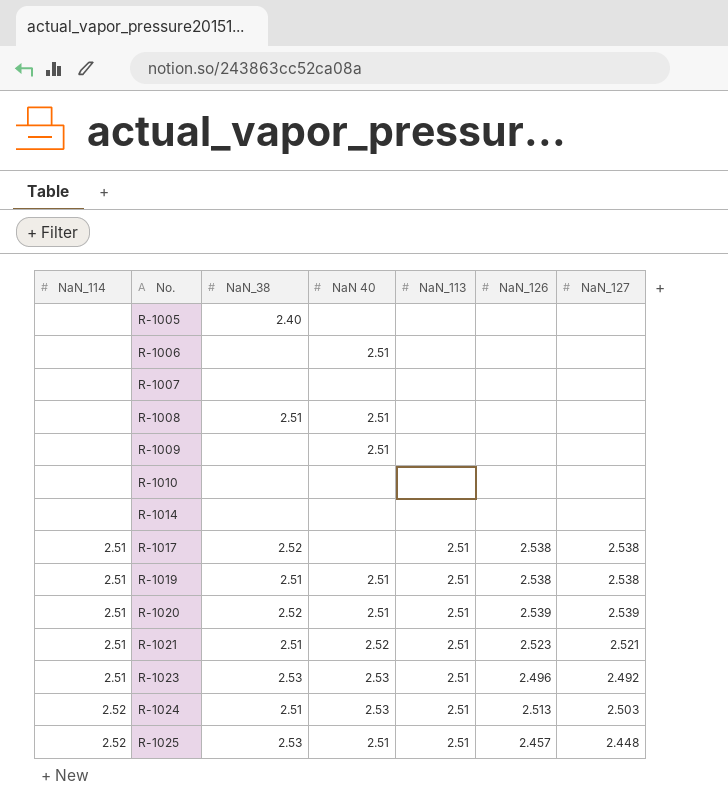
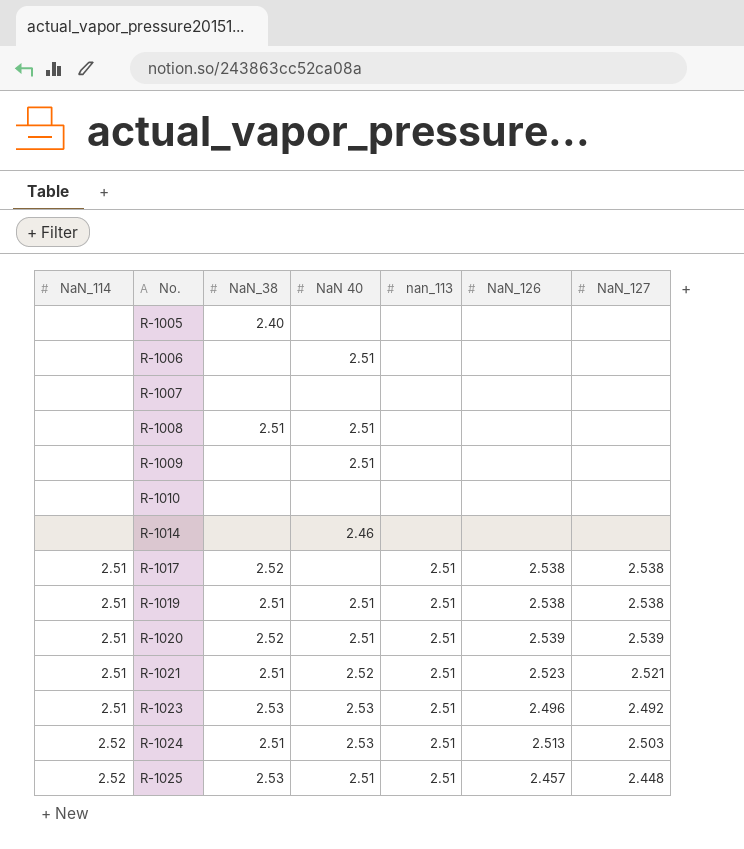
column name: NaN_113 -> nan_113
R-1014 | NaN 40: none -> 2.46

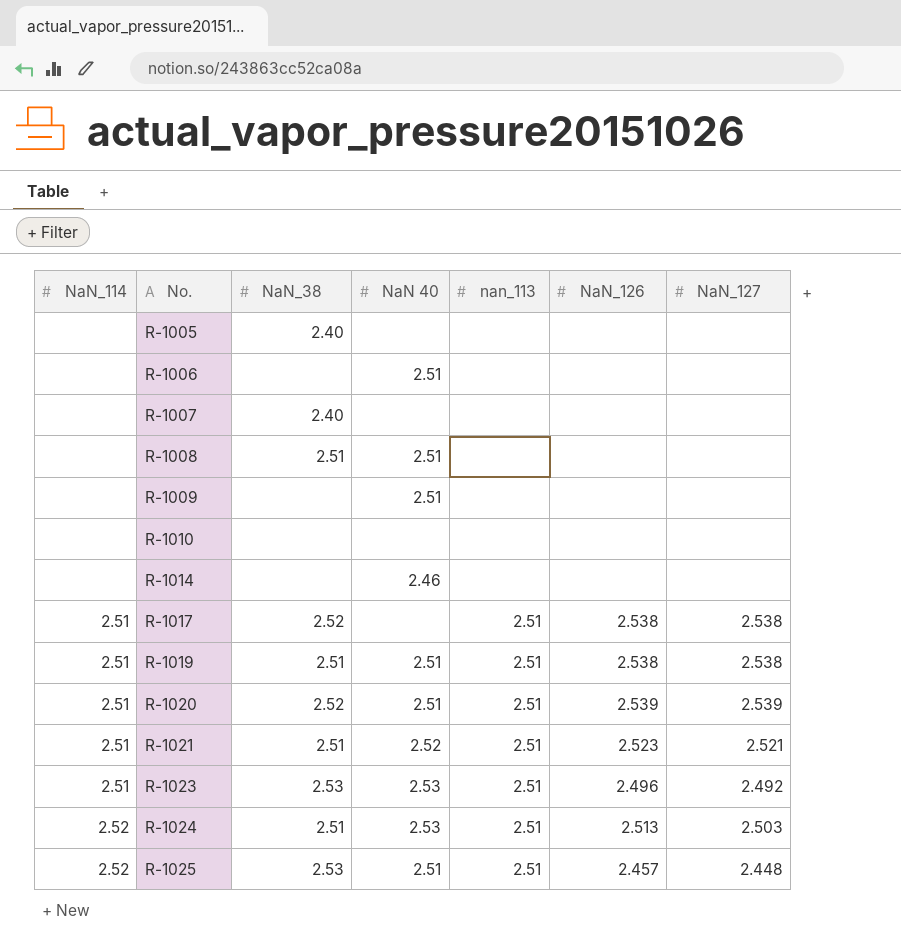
R-1007 | NaN_38: none -> 2.40

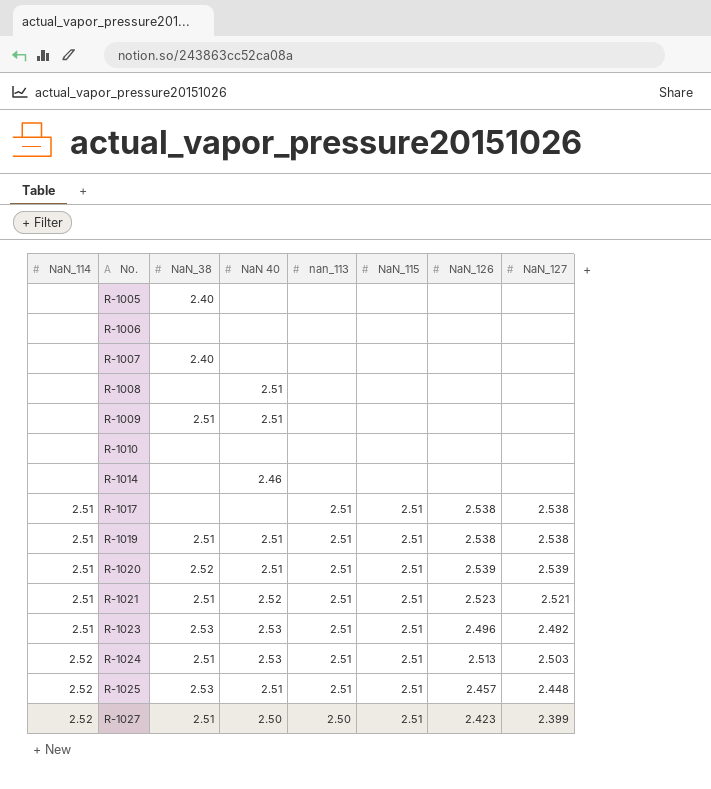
column NaN_115 | position: none -> 6
R-1006 | NaN 40: 2.51 -> none
R-1008 | NaN_38: 2.51 -> none
R-1009 | NaN_38: none -> 2.51
R-1017 | NaN_38: 2.52 -> none
row R-1027: none -> 2.52 | 2.51 | 2.50 | 2.50 | 2.51 | 2.423 | 2.399

